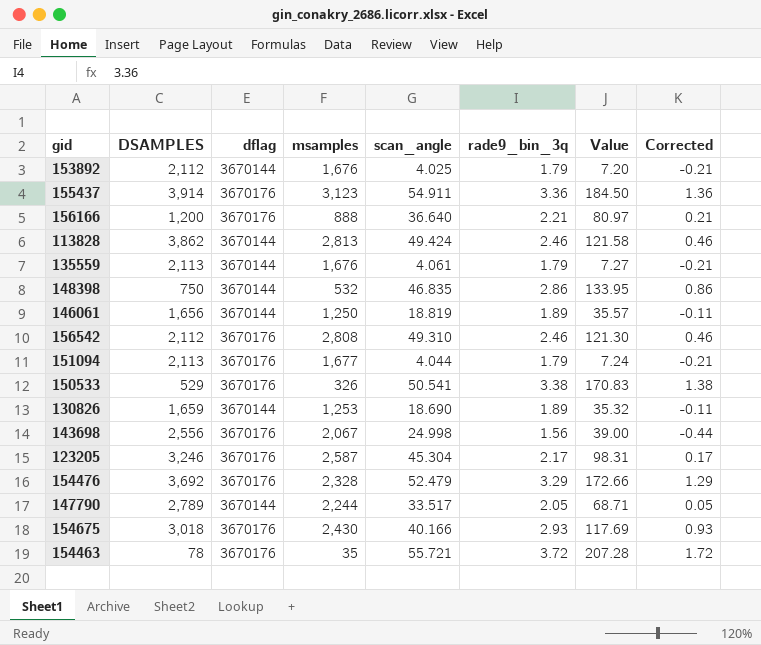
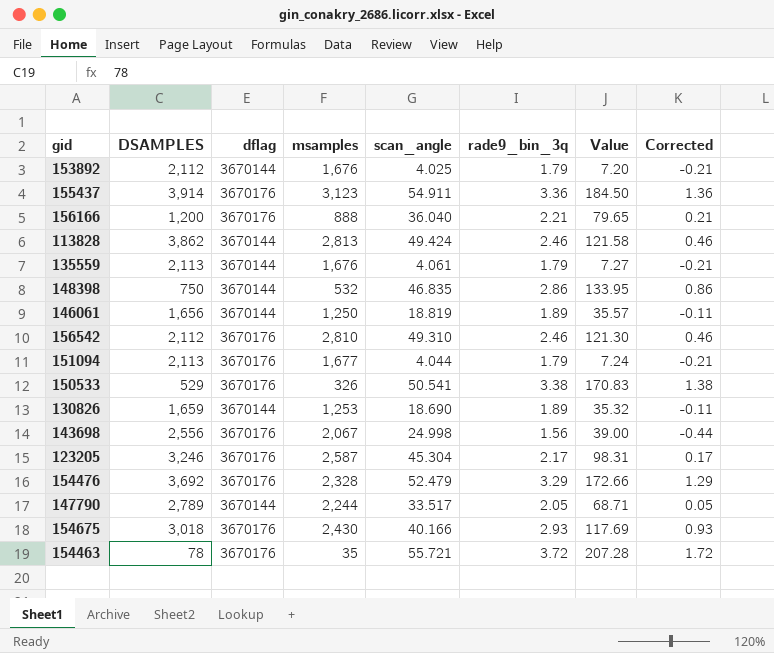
156166 | scan_angle: 36.640 -> 36.040
156166 | Value: 80.97 -> 79.65
156542 | msamples: 2,808 -> 2,810

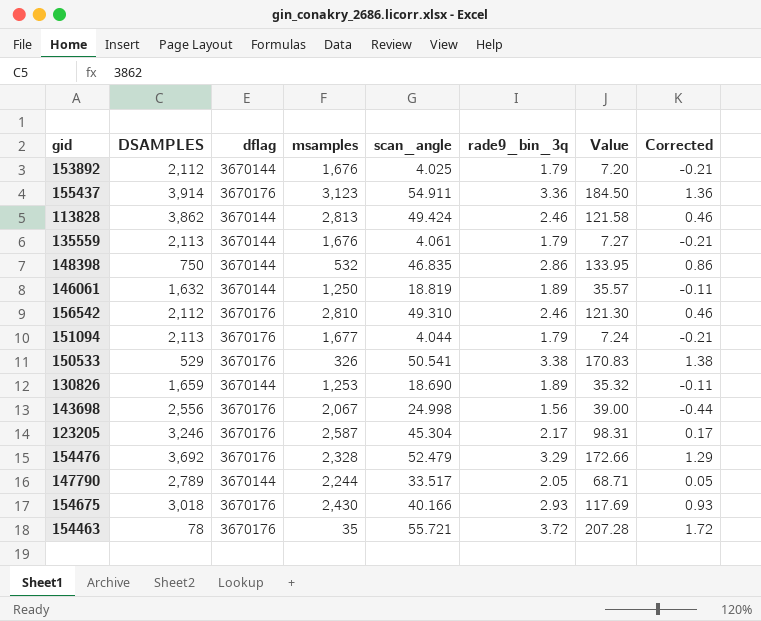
row 156166: 1,200 | 3670176 | 888 | 36.040 | 2.21 | 79.65 | 0.21 -> none
146061 | DSAMPLES: 1,656 -> 1,632

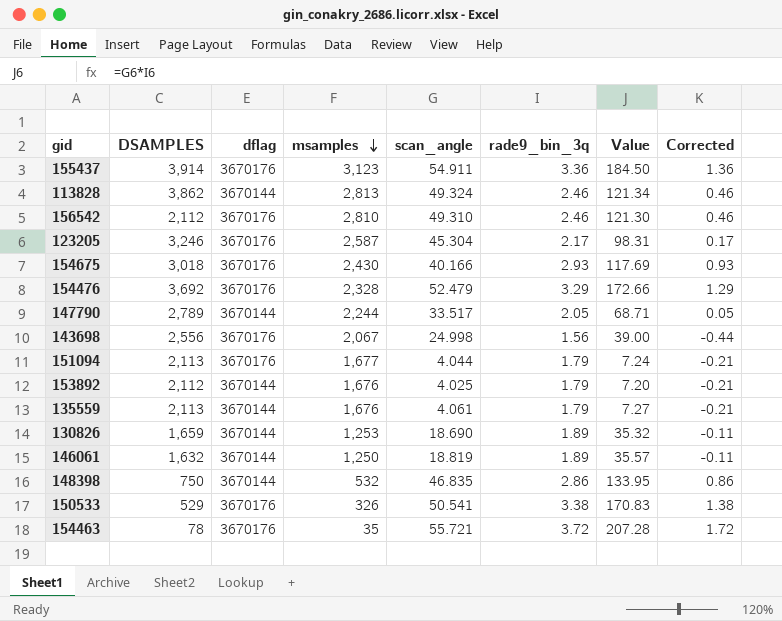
row order: none -> msamples descending
113828 | scan_angle: 49.424 -> 49.324
113828 | Value: 121.58 -> 121.34

